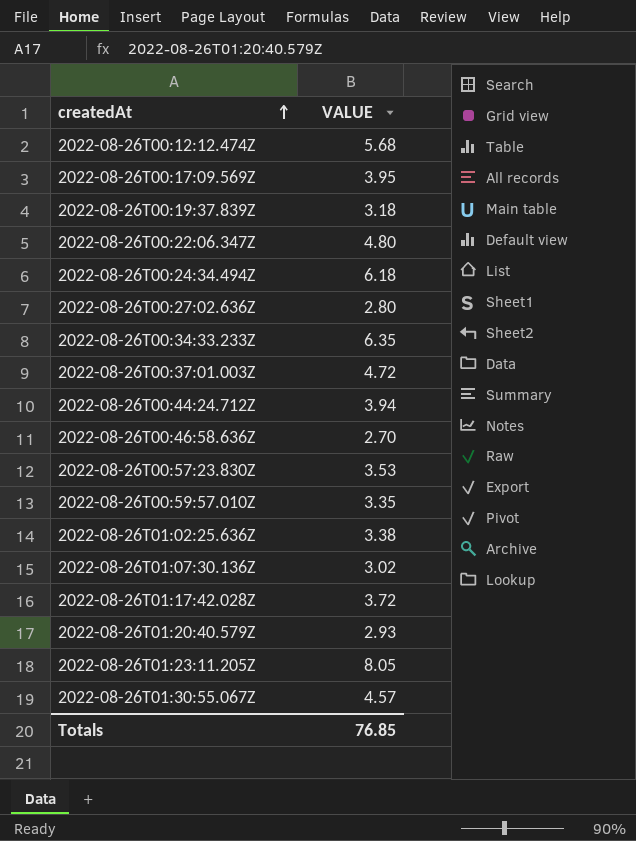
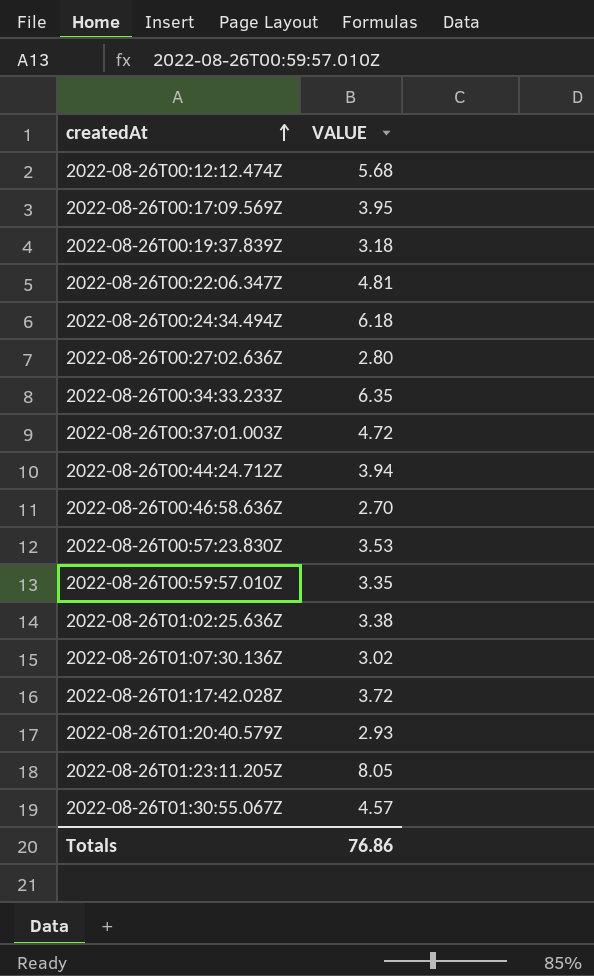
2022-08-26T00:22:06.347Z | VALUE: 4.80 -> 4.81
Totals | VALUE: 76.85 -> 76.86

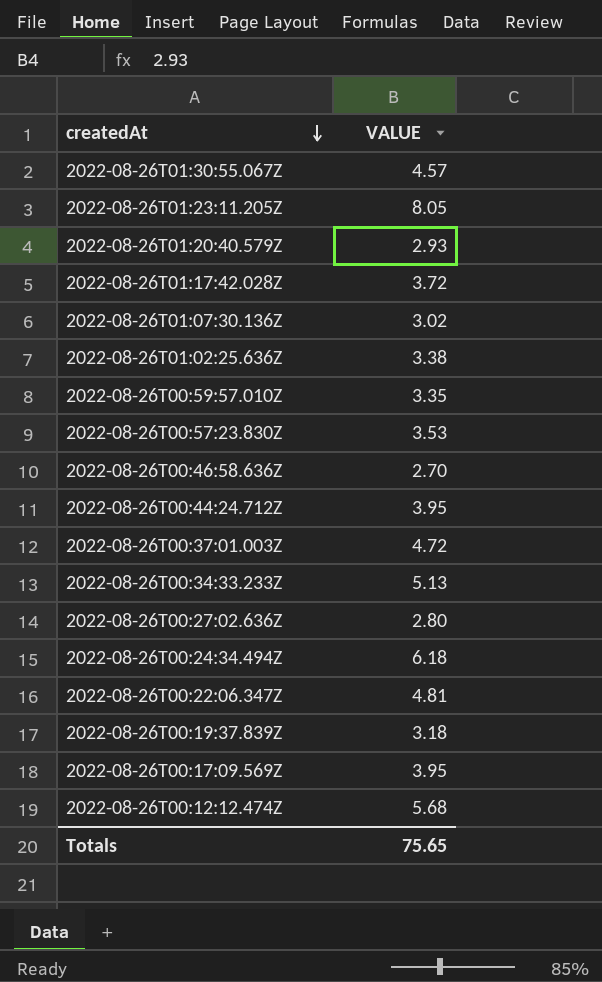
row order: createdAt ascending -> createdAt descending
2022-08-26T00:44:24.712Z | VALUE: 3.94 -> 3.95
2022-08-26T00:34:33.233Z | VALUE: 6.35 -> 5.13
Totals | VALUE: 76.86 -> 75.65

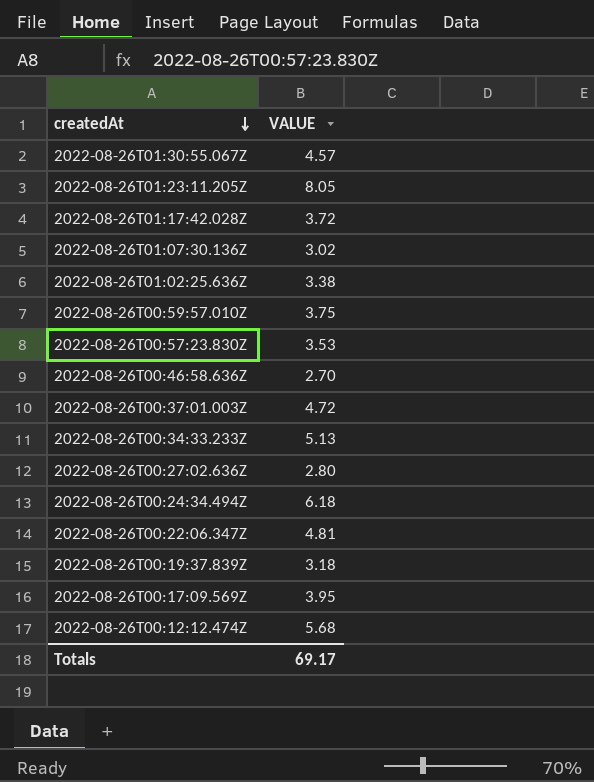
row 2022-08-26T01:20:40.579Z: 2.93 -> none
row 2022-08-26T00:44:24.712Z: 3.95 -> none
2022-08-26T00:59:57.010Z | VALUE: 3.35 -> 3.75
Totals | VALUE: 75.65 -> 69.17

